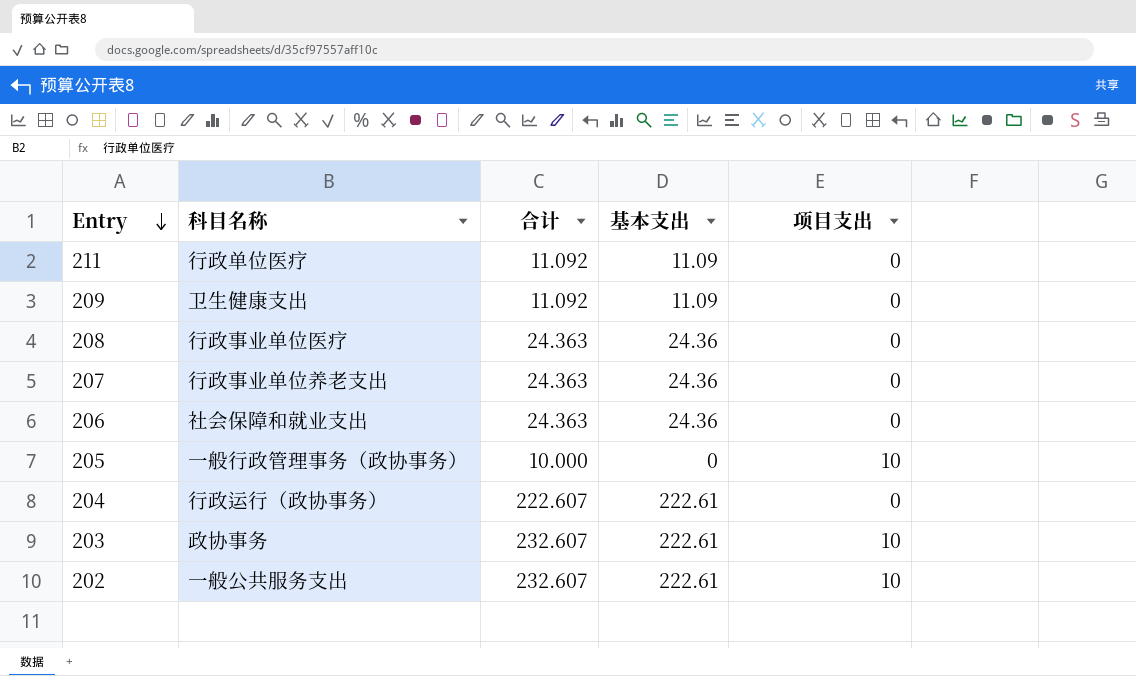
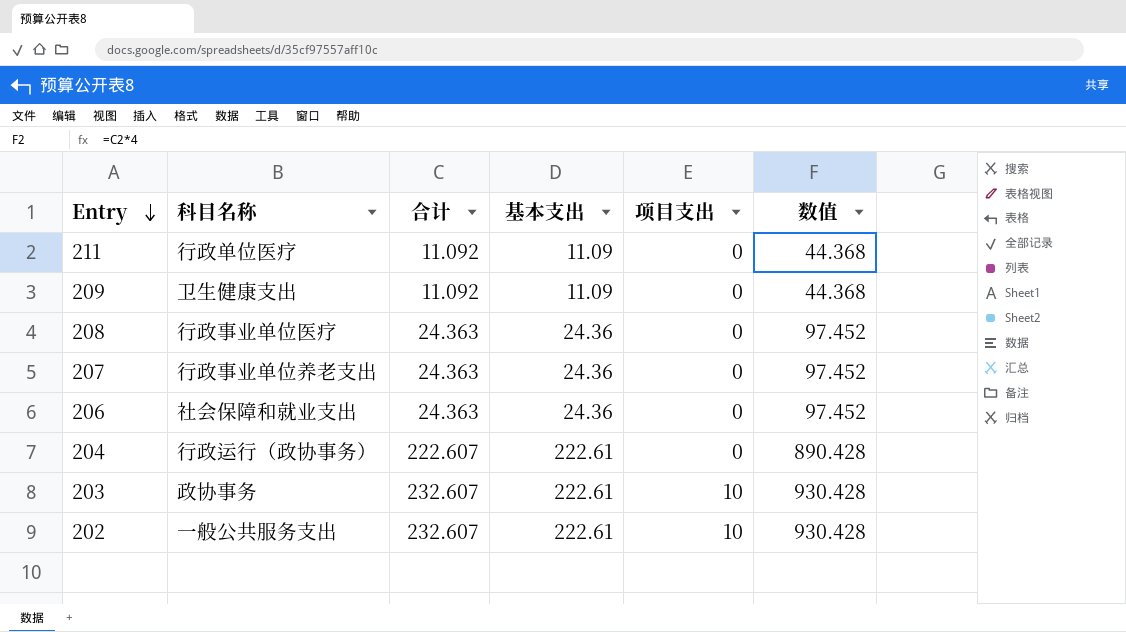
column 数值 | formula: none -> [合计] * 4
row 205: 一般行政管理事务（政协事务） | 10.000 | 0 | 10 -> none

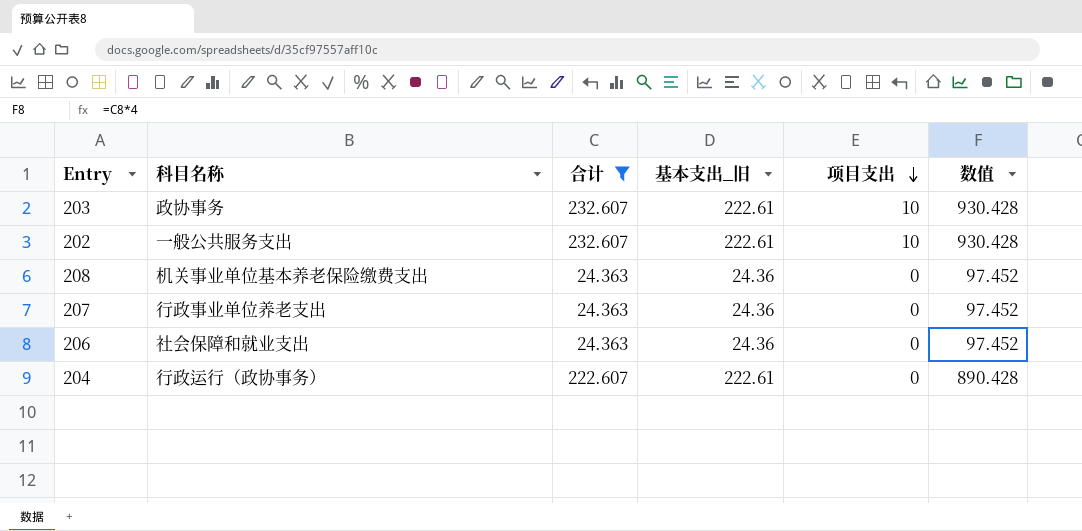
filter: none -> 合计 != 11.092
row order: Entry descending -> 项目支出 descending
column name: 基本支出 -> 基本支出_旧
208 | 科目名称: 行政事业单位医疗 -> 机关事业单位基本养老保险缴费支出

